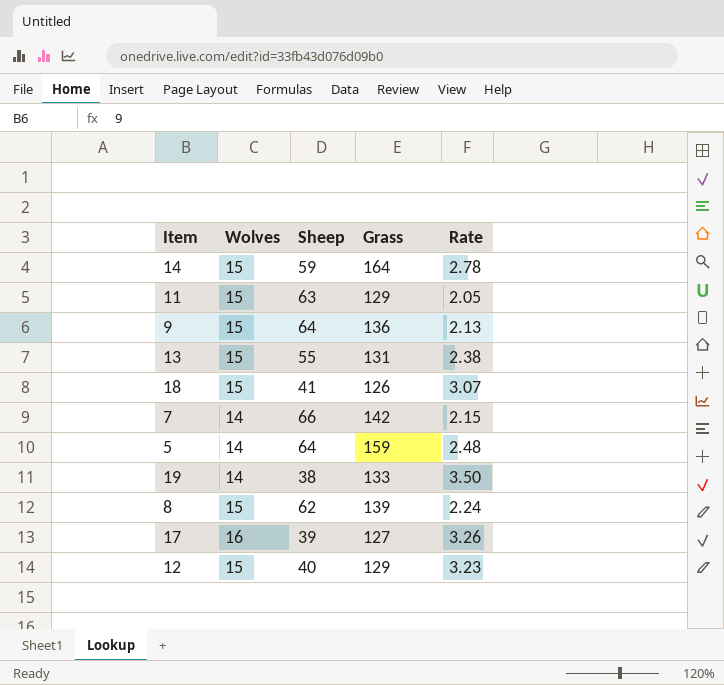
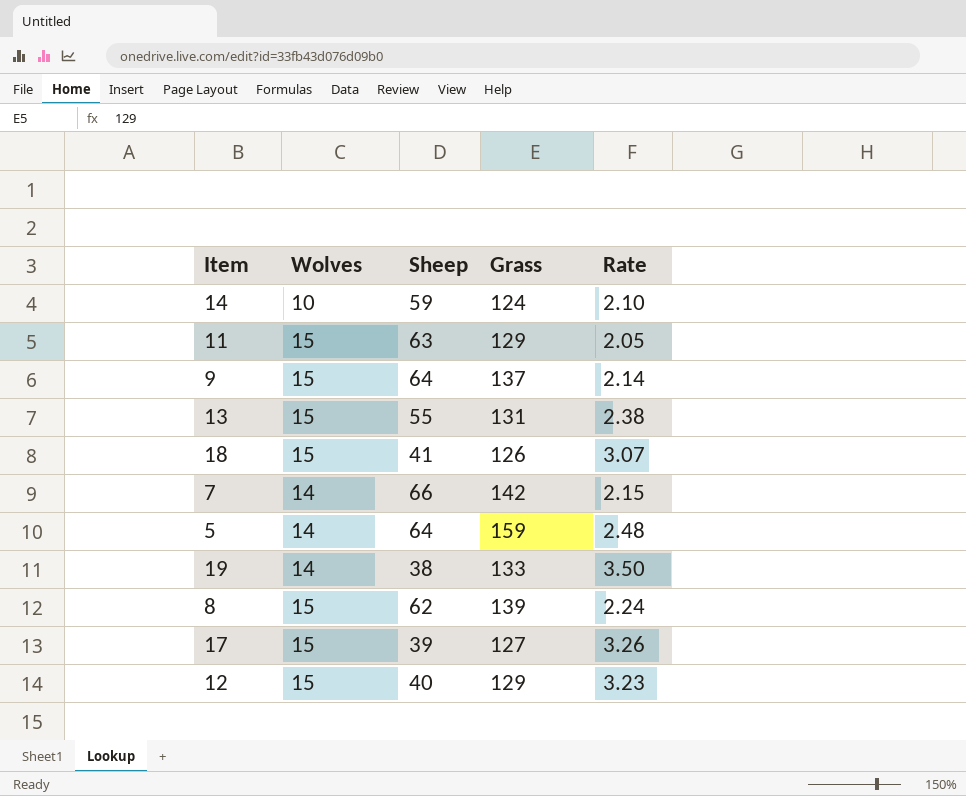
14 | Wolves: 15 -> 10
14 | Grass: 164 -> 124
14 | Rate: 2.78 -> 2.10
9 | Grass: 136 -> 137
9 | Rate: 2.13 -> 2.14
17 | Wolves: 16 -> 15

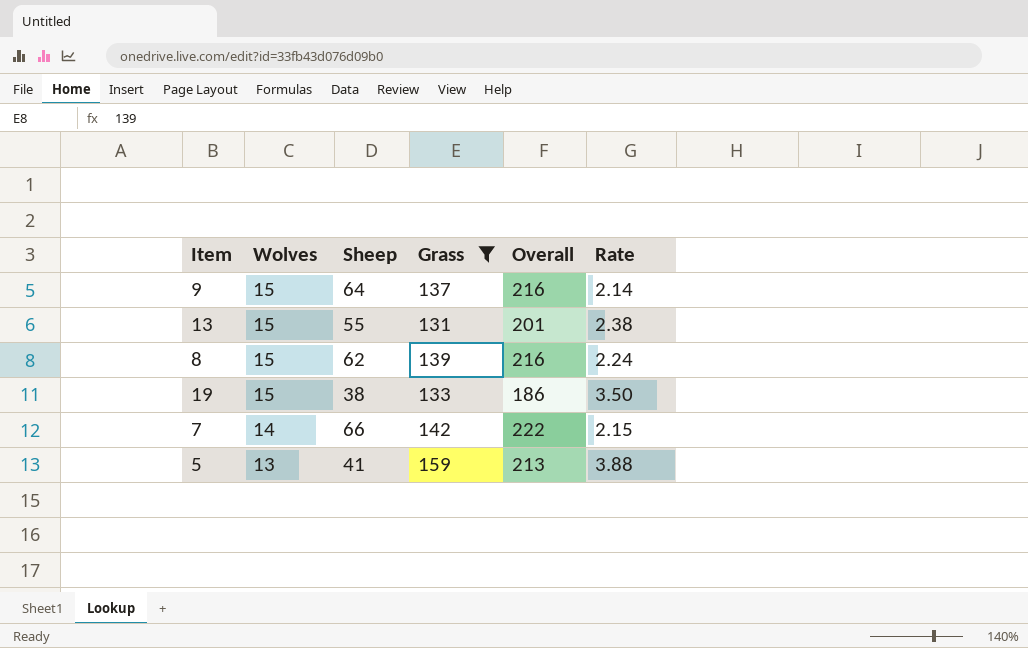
filter: none -> Grass >= 131
row order: none -> Wolves descending
column Overall | formula: none -> [Wolves] + [Sheep] + [Grass]
19 | Wolves: 14 -> 15
5 | Wolves: 14 -> 13
5 | Sheep: 64 -> 41
5 | Rate: 2.48 -> 3.88

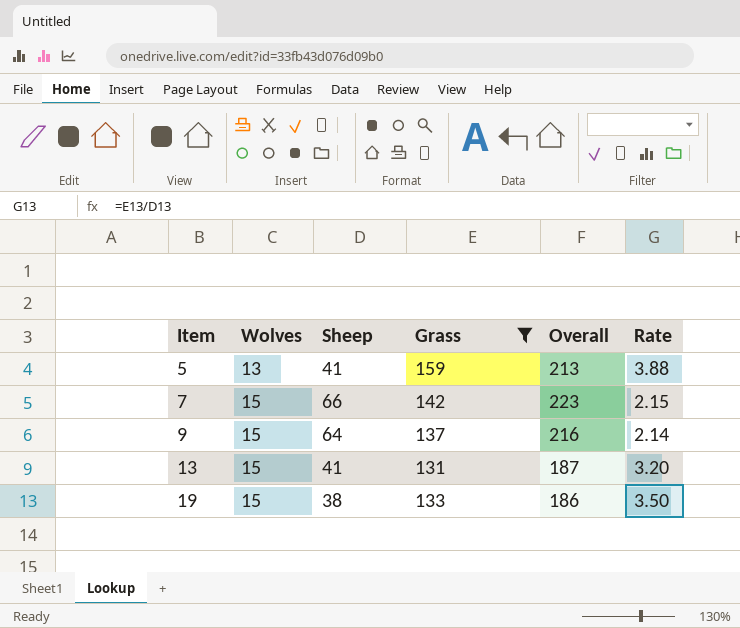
row order: Wolves descending -> Item ascending
row 8: 15 | 62 | 139 | 216 | 2.24 -> none
7 | Wolves: 14 -> 15
7 | Overall: 222 -> 223
13 | Sheep: 55 -> 41
13 | Overall: 201 -> 187
13 | Rate: 2.38 -> 3.20

